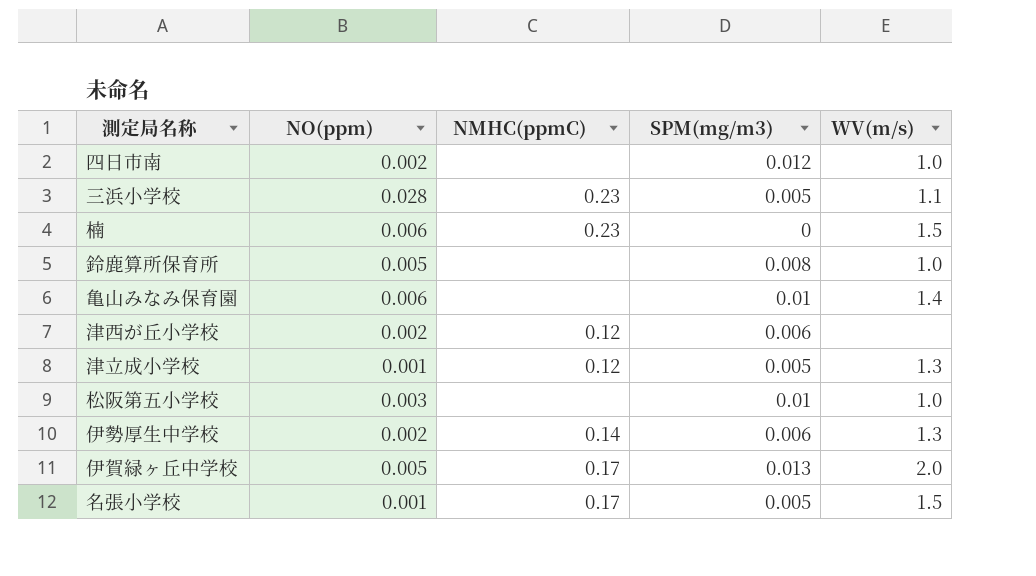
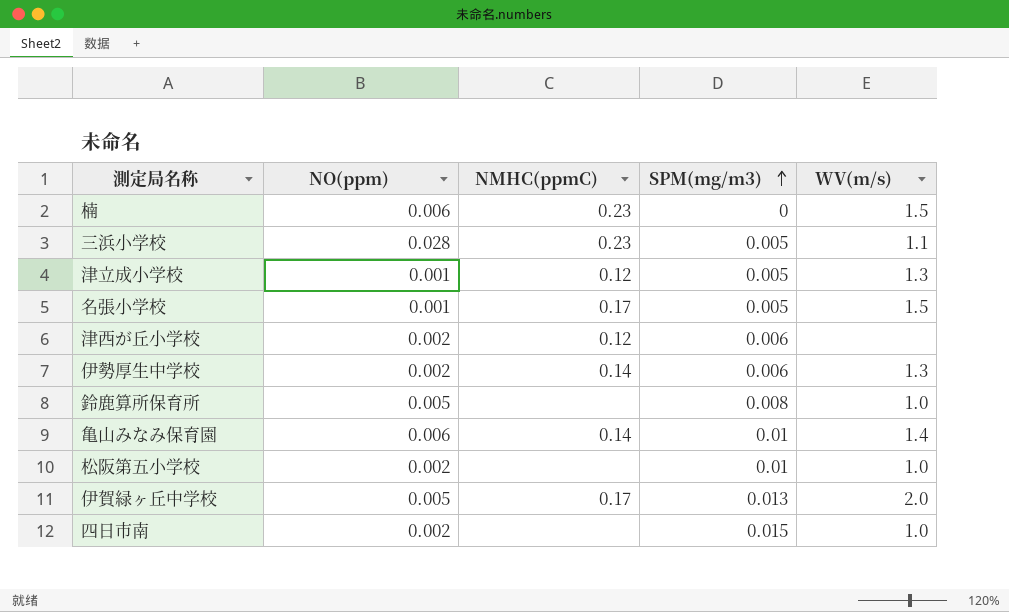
row order: none -> SPM(mg/m3) ascending
亀山みなみ保育園 | NMHC(ppmC): none -> 0.14
松阪第五小学校 | NO(ppm): 0.003 -> 0.002
四日市南 | SPM(mg/m3): 0.012 -> 0.015

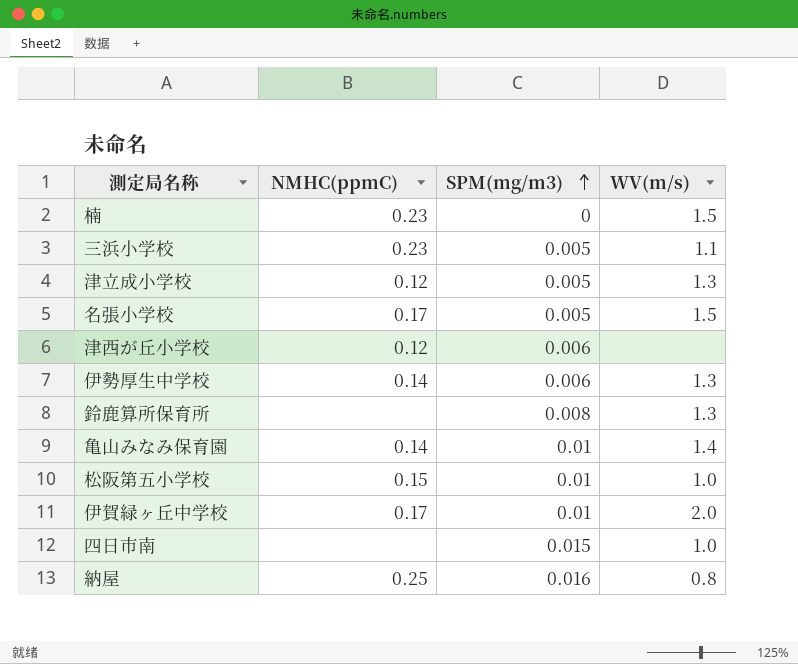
column NO(ppm) | position: 2 -> none
鈴鹿算所保育所 | WV(m/s): 1.0 -> 1.3
松阪第五小学校 | NMHC(ppmC): none -> 0.15
伊賀緑ヶ丘中学校 | SPM(mg/m3): 0.013 -> 0.01
row 納屋: none -> 0.25 | 0.016 | 0.8

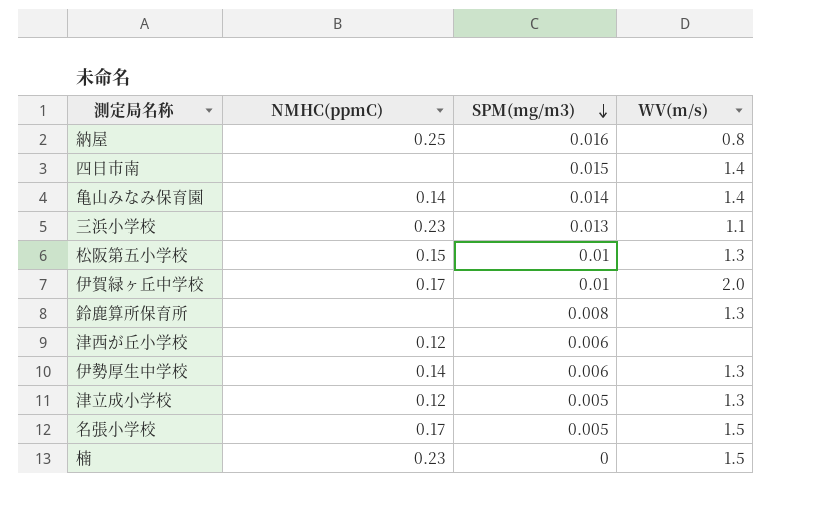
row order: SPM(mg/m3) ascending -> SPM(mg/m3) descending
四日市南 | WV(m/s): 1.0 -> 1.4
亀山みなみ保育園 | SPM(mg/m3): 0.01 -> 0.014
三浜小学校 | SPM(mg/m3): 0.005 -> 0.013
松阪第五小学校 | WV(m/s): 1.0 -> 1.3

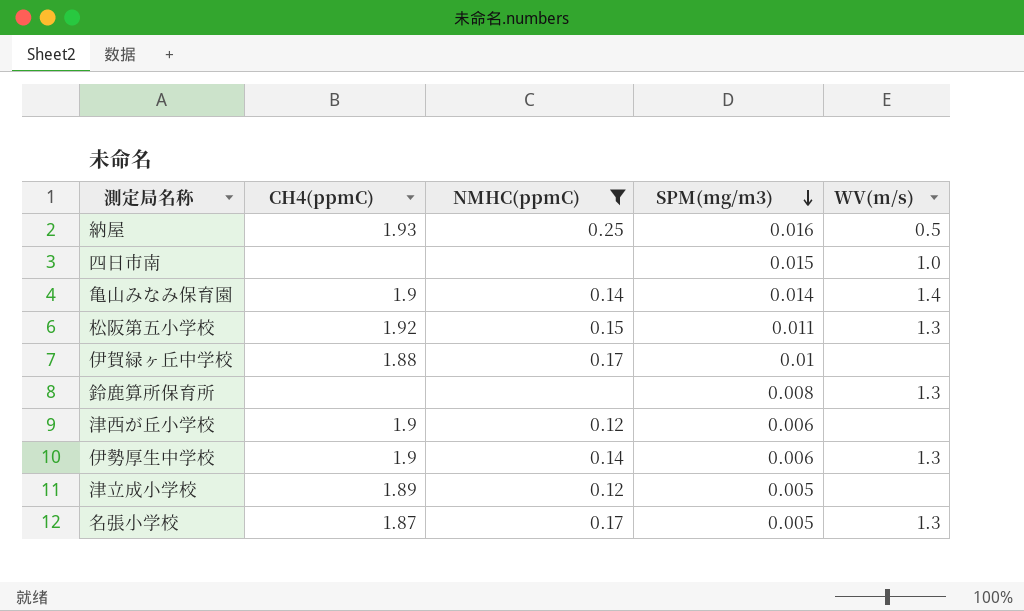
filter: none -> NMHC(ppmC) != 0.23
column CH4(ppmC) | position: none -> 2
納屋 | WV(m/s): 0.8 -> 0.5
四日市南 | WV(m/s): 1.4 -> 1.0
松阪第五小学校 | SPM(mg/m3): 0.01 -> 0.011
伊賀緑ヶ丘中学校 | WV(m/s): 2.0 -> none
津立成小学校 | WV(m/s): 1.3 -> none
名張小学校 | WV(m/s): 1.5 -> 1.3

